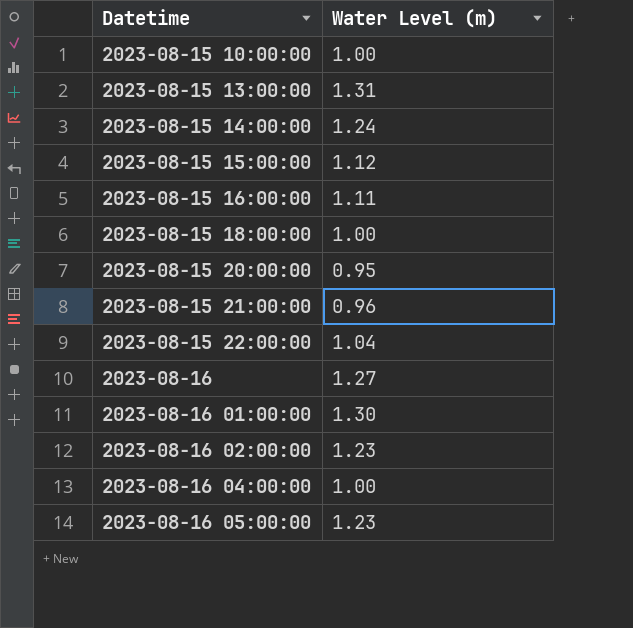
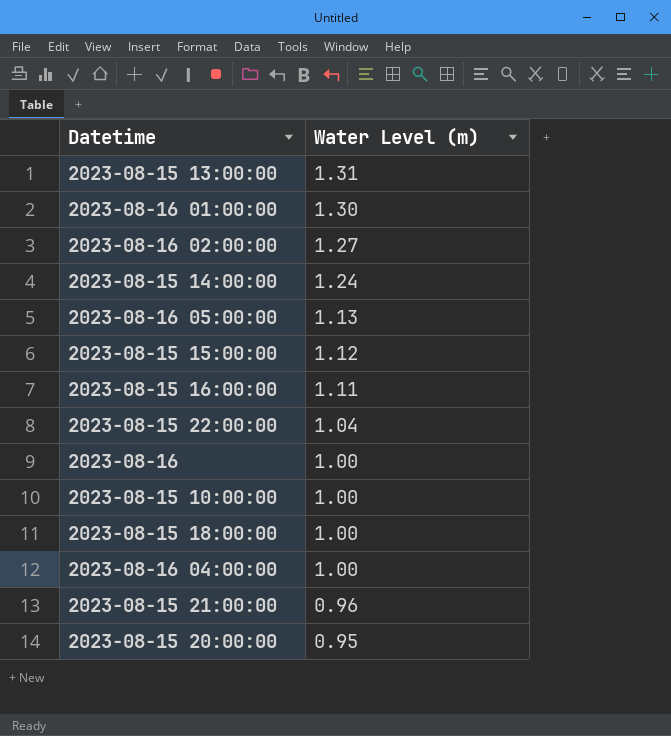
row order: Datetime ascending -> Water Level (m) descending
2023-08-16 02:00:00 | Water Level (m): 1.23 -> 1.27
2023-08-16 05:00:00 | Water Level (m): 1.23 -> 1.13
2023-08-16 | Water Level (m): 1.27 -> 1.00

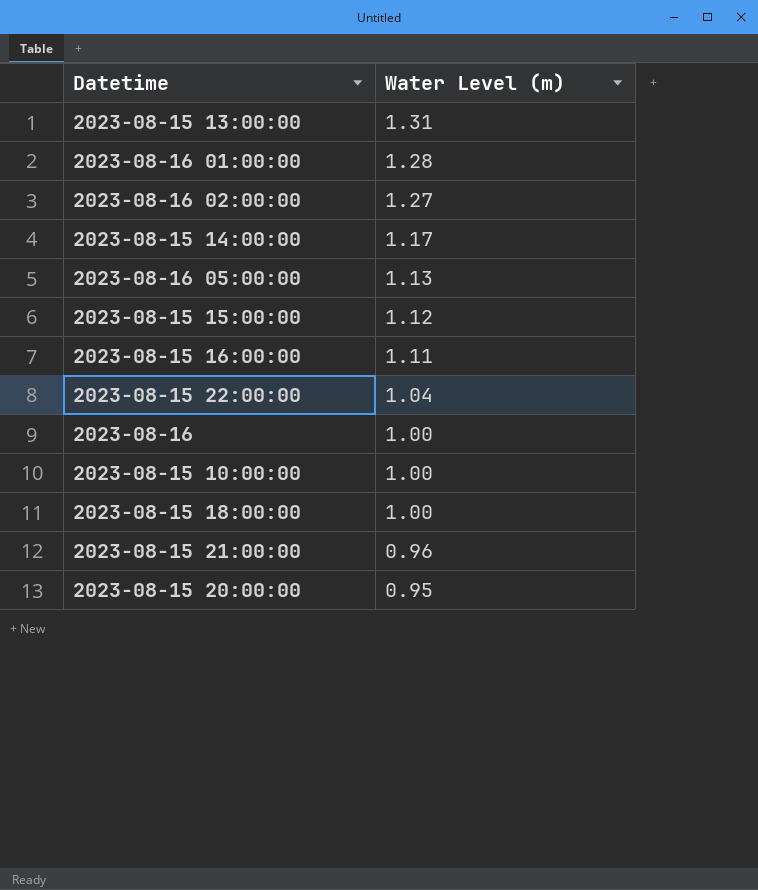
row 2023-08-16 04:00:00: 1.00 -> none
2023-08-16 01:00:00 | Water Level (m): 1.30 -> 1.28
2023-08-15 14:00:00 | Water Level (m): 1.24 -> 1.17

